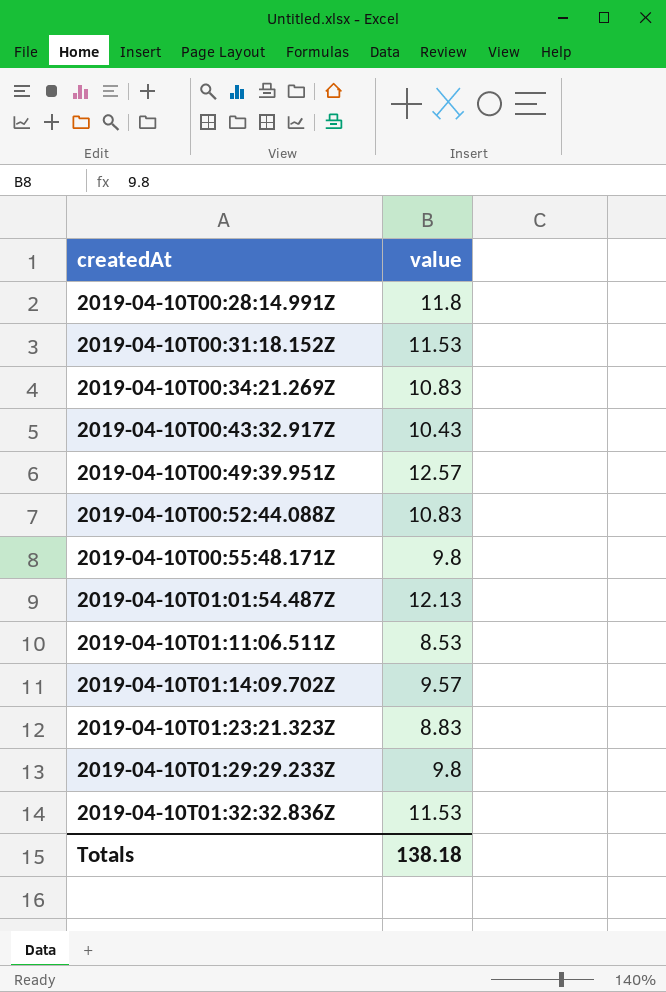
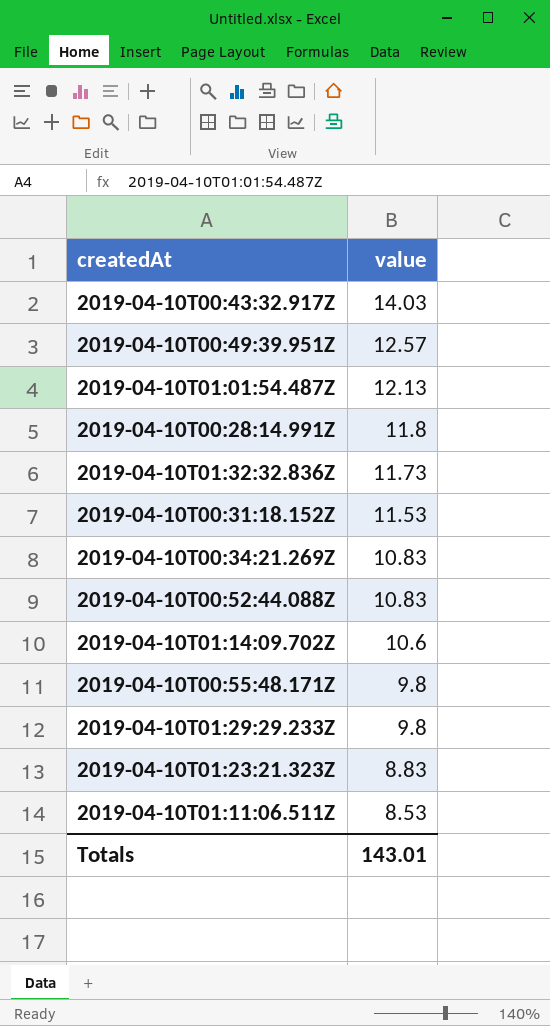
row order: createdAt ascending -> value descending
2019-04-10T00:43:32.917Z | value: 10.43 -> 14.03
2019-04-10T01:32:32.836Z | value: 11.53 -> 11.73
2019-04-10T01:14:09.702Z | value: 9.57 -> 10.6
Totals | value: 138.18 -> 143.01

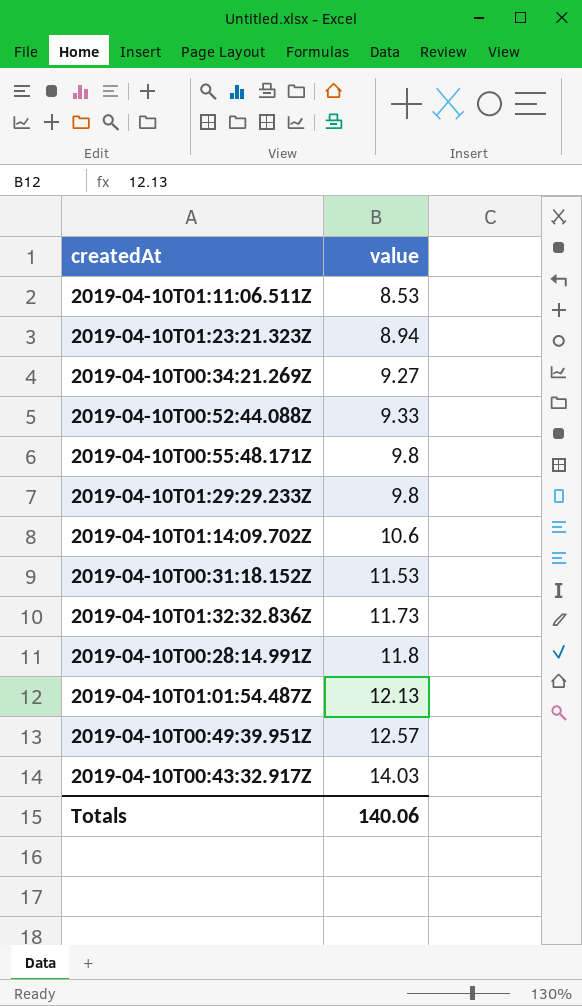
row order: value descending -> value ascending
2019-04-10T01:23:21.323Z | value: 8.83 -> 8.94
2019-04-10T00:34:21.269Z | value: 10.83 -> 9.27
2019-04-10T00:52:44.088Z | value: 10.83 -> 9.33
Totals | value: 143.01 -> 140.06

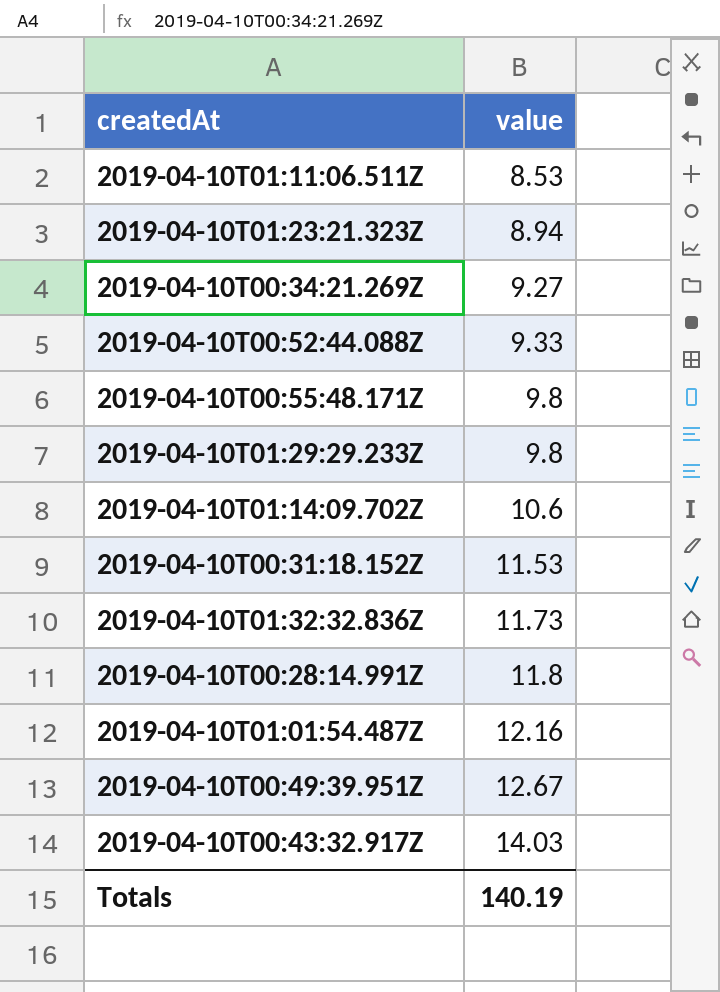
2019-04-10T01:01:54.487Z | value: 12.13 -> 12.16
2019-04-10T00:49:39.951Z | value: 12.57 -> 12.67
Totals | value: 140.06 -> 140.19

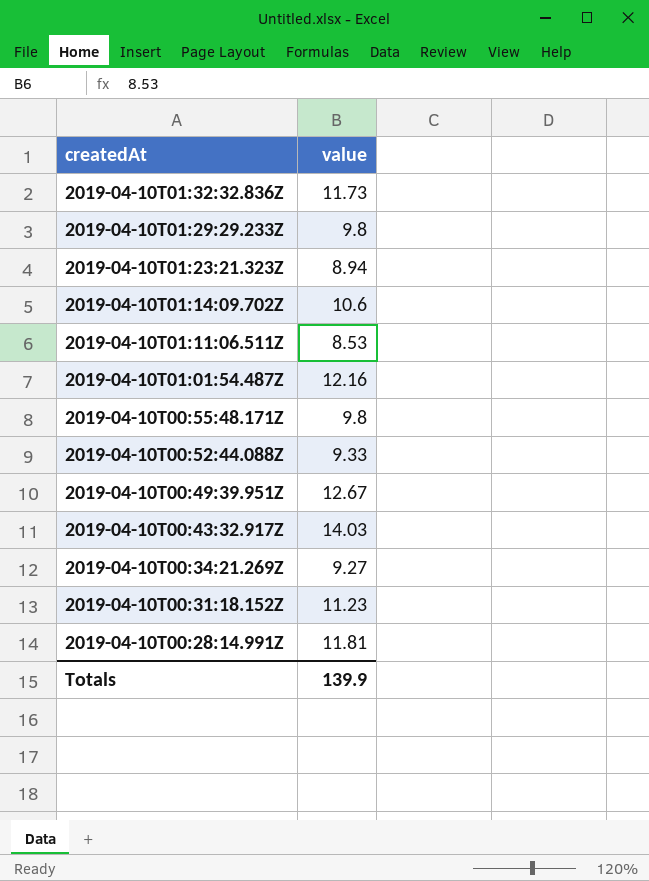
row order: value ascending -> createdAt descending
2019-04-10T00:31:18.152Z | value: 11.53 -> 11.23
2019-04-10T00:28:14.991Z | value: 11.8 -> 11.81
Totals | value: 140.19 -> 139.9

